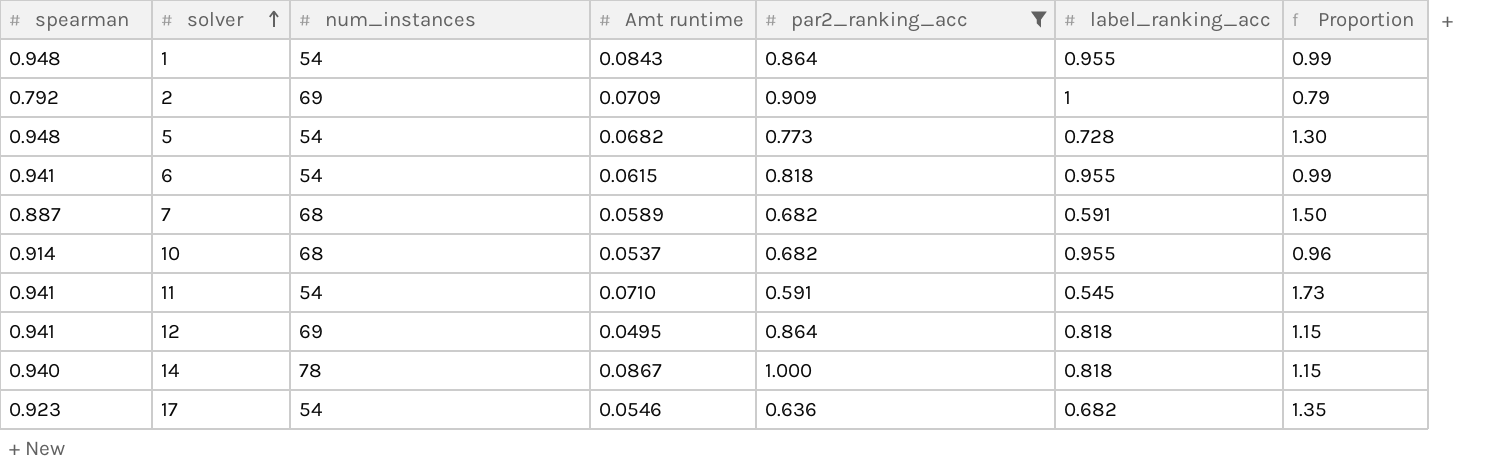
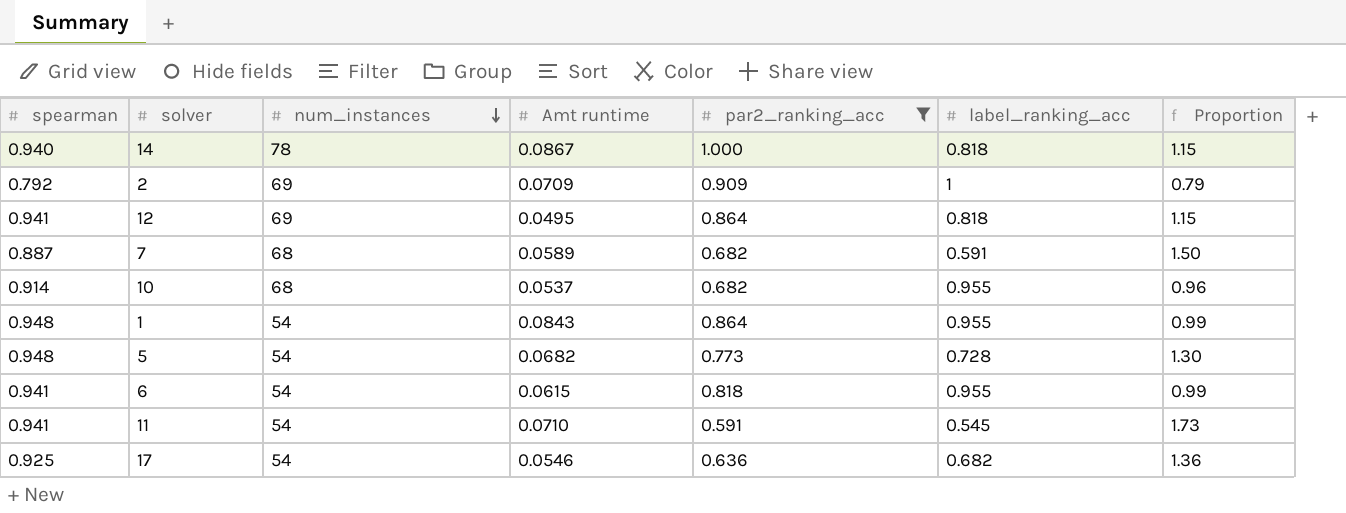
row order: solver ascending -> num_instances descending
17 | spearman: 0.923 -> 0.925
17 | Proportion: 1.35 -> 1.36

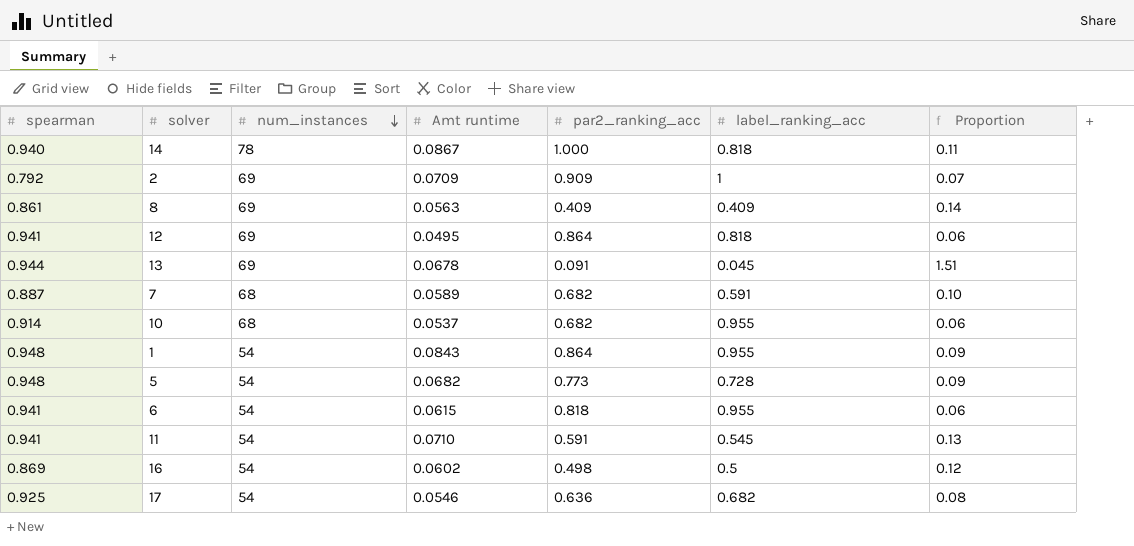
filter: par2_ranking_acc >= 0.591 -> none
column Proportion | formula: [spearman] / [label_ranking_acc] -> [Amt runtime] / [label_ranking_acc]

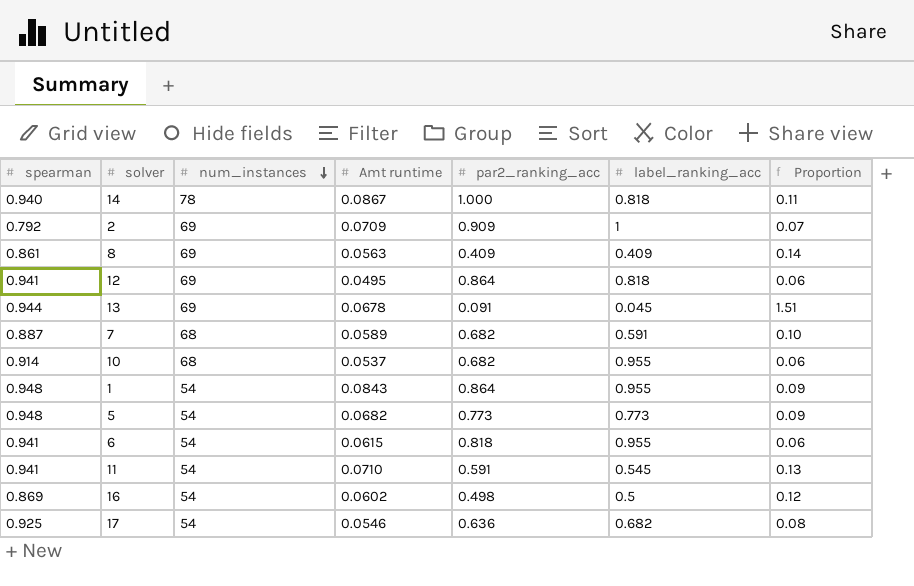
5 | label_ranking_acc: 0.728 -> 0.773

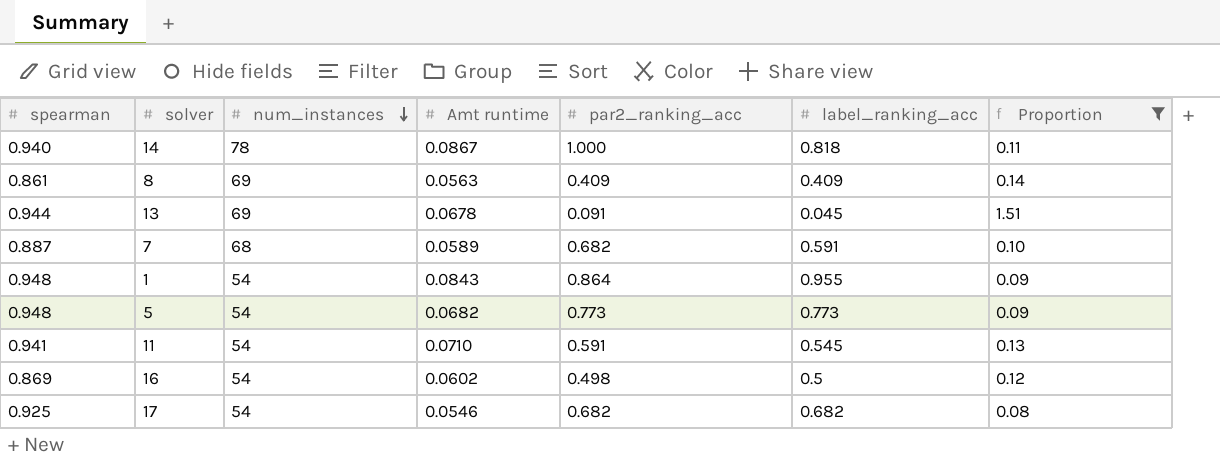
filter: none -> Proportion >= 0.08
17 | par2_ranking_acc: 0.636 -> 0.682

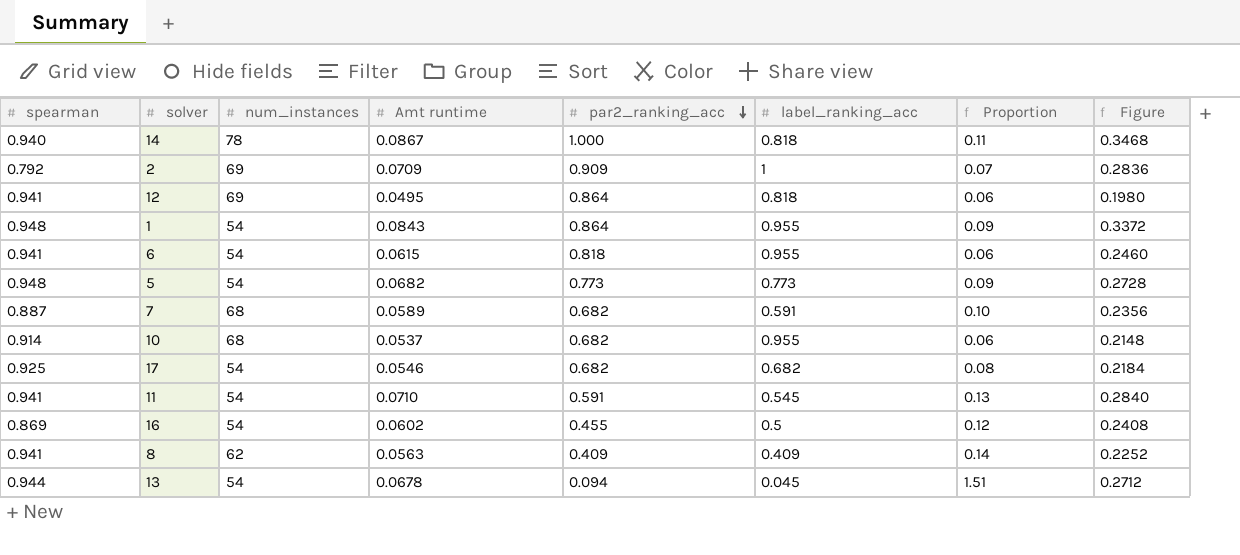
filter: Proportion >= 0.08 -> none
row order: num_instances descending -> par2_ranking_acc descending
column Figure | formula: none -> [Amt runtime] * 4
16 | par2_ranking_acc: 0.498 -> 0.455
8 | spearman: 0.861 -> 0.941
8 | num_instances: 69 -> 62
13 | num_instances: 69 -> 54
13 | par2_ranking_acc: 0.091 -> 0.094

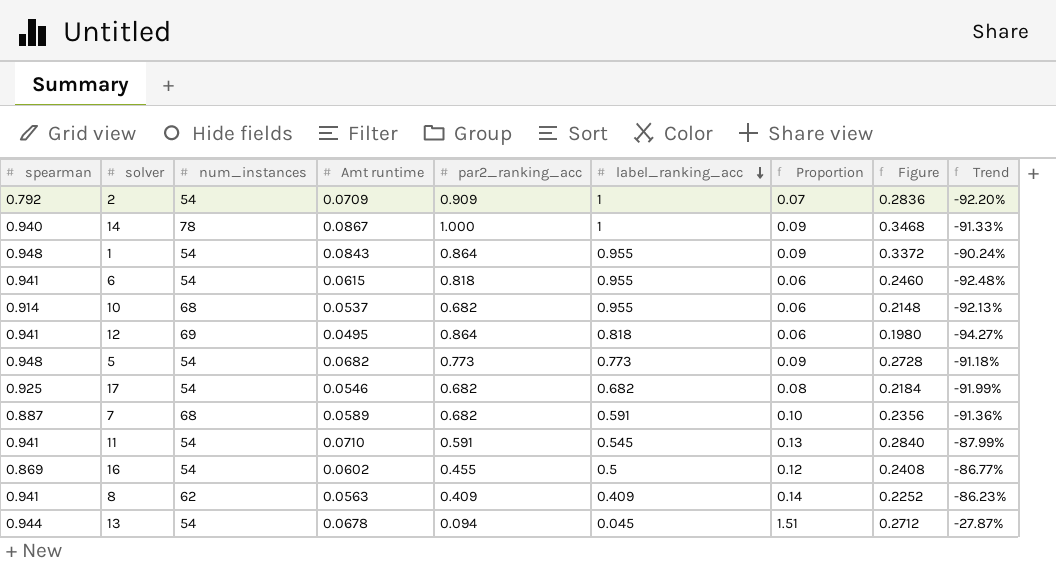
row order: par2_ranking_acc descending -> label_ranking_acc descending
column Trend | formula: none -> ([Amt runtime] - [par2_ranking_acc]) / [par2_ranking_acc]
2 | num_instances: 69 -> 54
14 | label_ranking_acc: 0.818 -> 1
14 | Proportion: 0.11 -> 0.09

